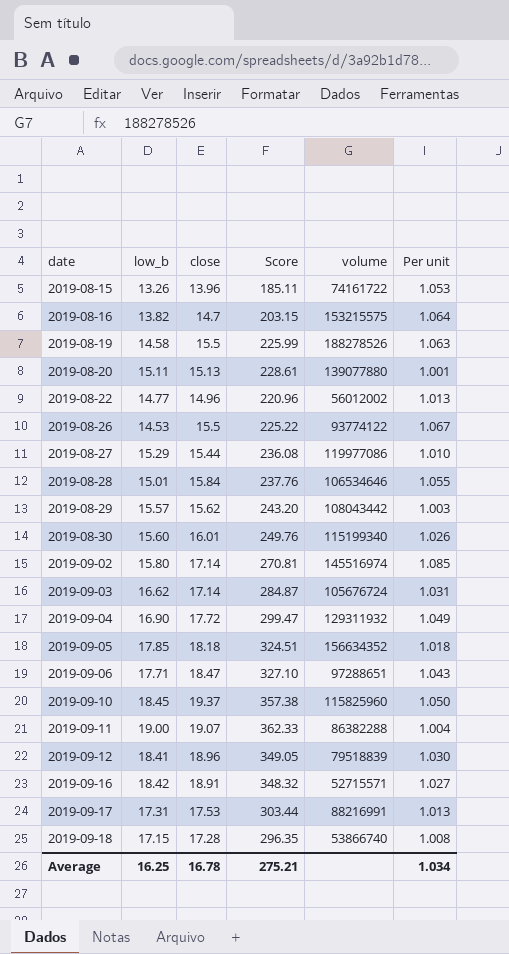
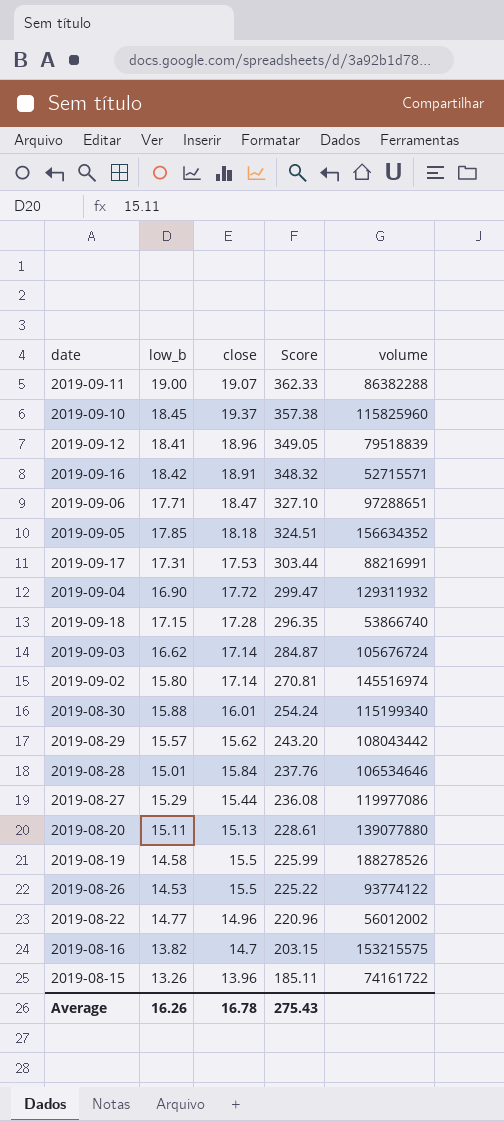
row order: date ascending -> Score descending
column Per unit | formula: [close] / [low_b] -> none
2019-08-30 | low_b: 15.60 -> 15.88
2019-08-30 | Score: 249.76 -> 254.24
Average | low_b: 16.25 -> 16.26
Average | Score: 275.21 -> 275.43

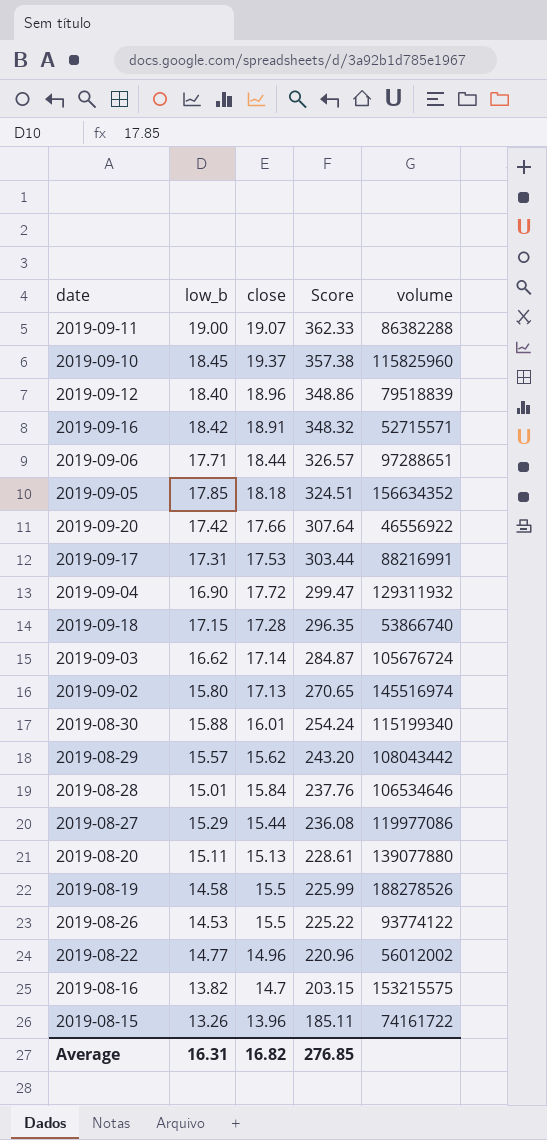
2019-09-12 | low_b: 18.41 -> 18.40
2019-09-12 | Score: 349.05 -> 348.86
2019-09-06 | close: 18.47 -> 18.44
2019-09-06 | Score: 327.10 -> 326.57
row 2019-09-20: none -> 17.42 | 17.66 | 307.64 | 46556922
2019-09-02 | close: 17.14 -> 17.13
2019-09-02 | Score: 270.81 -> 270.65
Average | low_b: 16.26 -> 16.31
Average | close: 16.78 -> 16.82
Average | Score: 275.43 -> 276.85

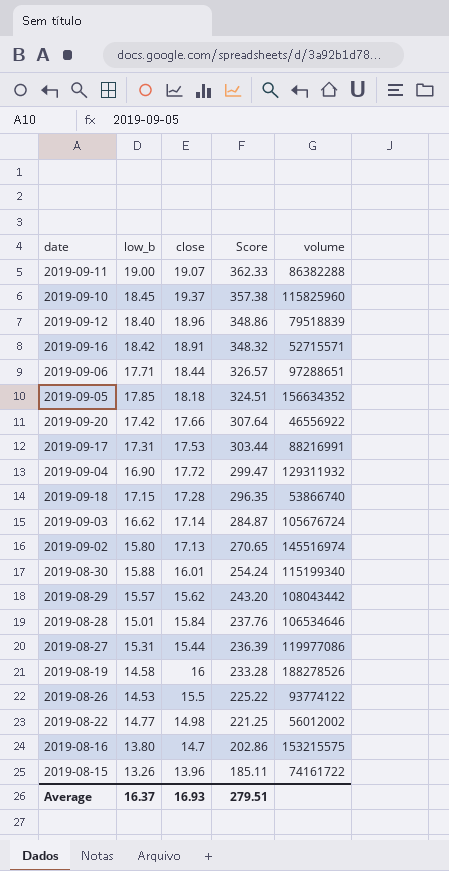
row 2019-08-20: 15.11 | 15.13 | 228.61 | 139077880 -> none
2019-08-27 | low_b: 15.29 -> 15.31
2019-08-27 | Score: 236.08 -> 236.39
2019-08-19 | close: 15.5 -> 16
2019-08-19 | Score: 225.99 -> 233.28
2019-08-22 | close: 14.96 -> 14.98
2019-08-22 | Score: 220.96 -> 221.25
2019-08-16 | low_b: 13.82 -> 13.80
2019-08-16 | Score: 203.15 -> 202.86
Average | low_b: 16.31 -> 16.37
Average | close: 16.82 -> 16.93
Average | Score: 276.85 -> 279.51

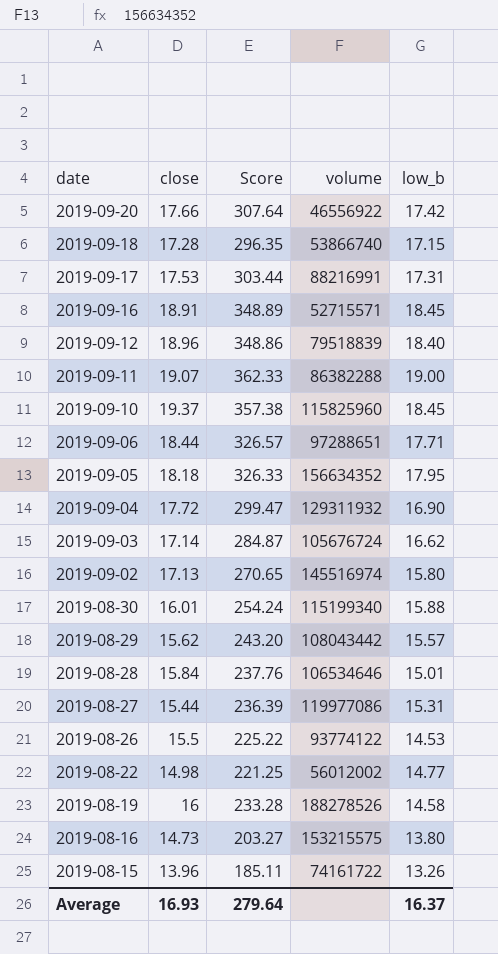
row order: Score descending -> date descending
column low_b | position: 2 -> 5
2019-09-16 | Score: 348.32 -> 348.89
2019-09-16 | low_b: 18.42 -> 18.45
2019-09-05 | Score: 324.51 -> 326.33
2019-09-05 | low_b: 17.85 -> 17.95
2019-08-16 | close: 14.7 -> 14.73
2019-08-16 | Score: 202.86 -> 203.27
Average | Score: 279.51 -> 279.64

